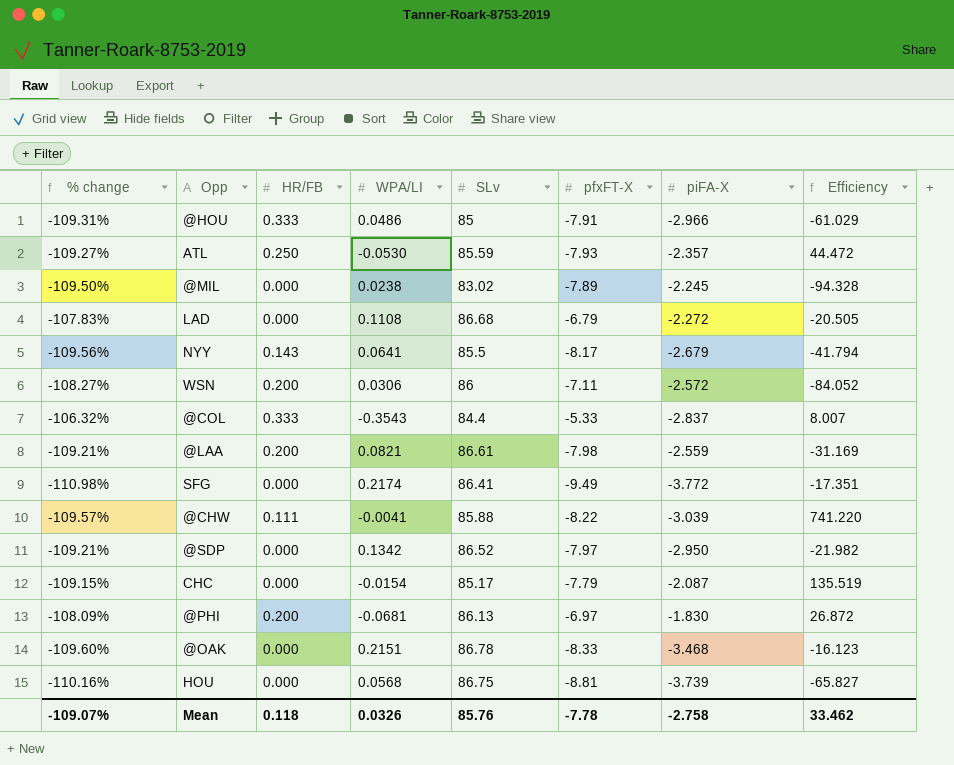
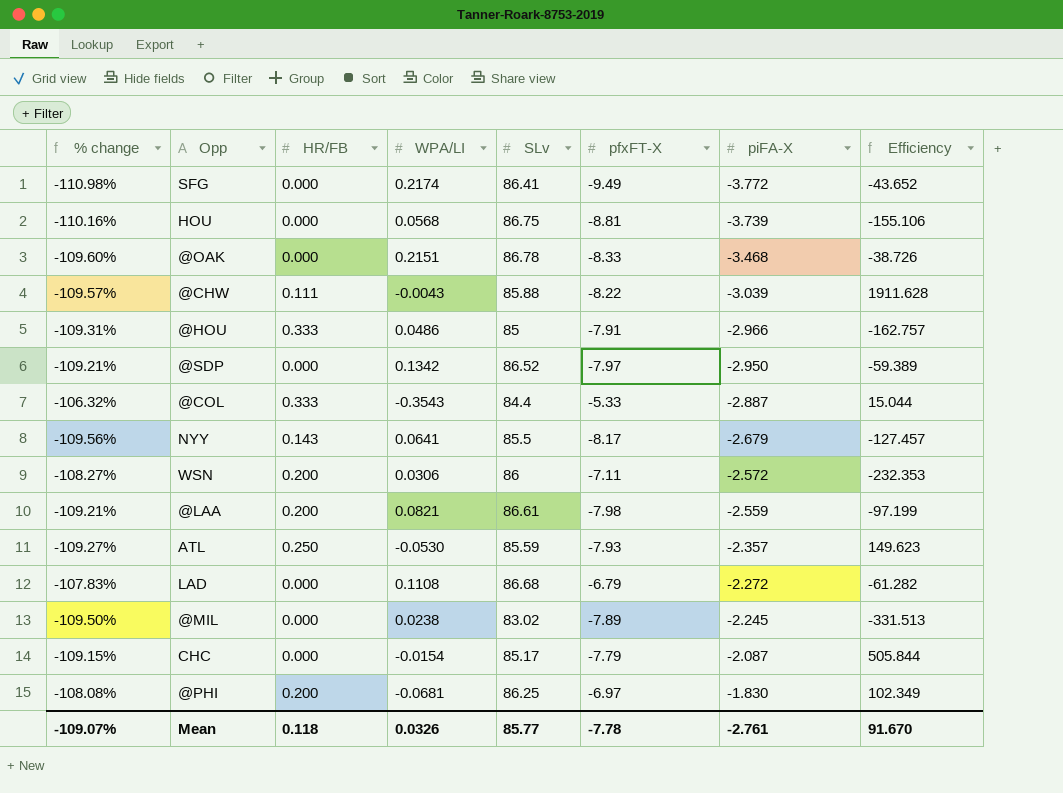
row order: none -> piFA-X ascending
column Efficiency | formula: [piFA-X] / [WPA/LI] -> [pfxFT-X] / [WPA/LI]
@CHW | WPA/LI: -0.0041 -> -0.0043
@COL | piFA-X: -2.837 -> -2.887
@PHI | % change: -108.09% -> -108.08%
@PHI | SLv: 86.13 -> 86.25
Mean | SLv: 85.76 -> 85.77
Mean | piFA-X: -2.758 -> -2.761
Mean | Efficiency: 33.462 -> 91.670

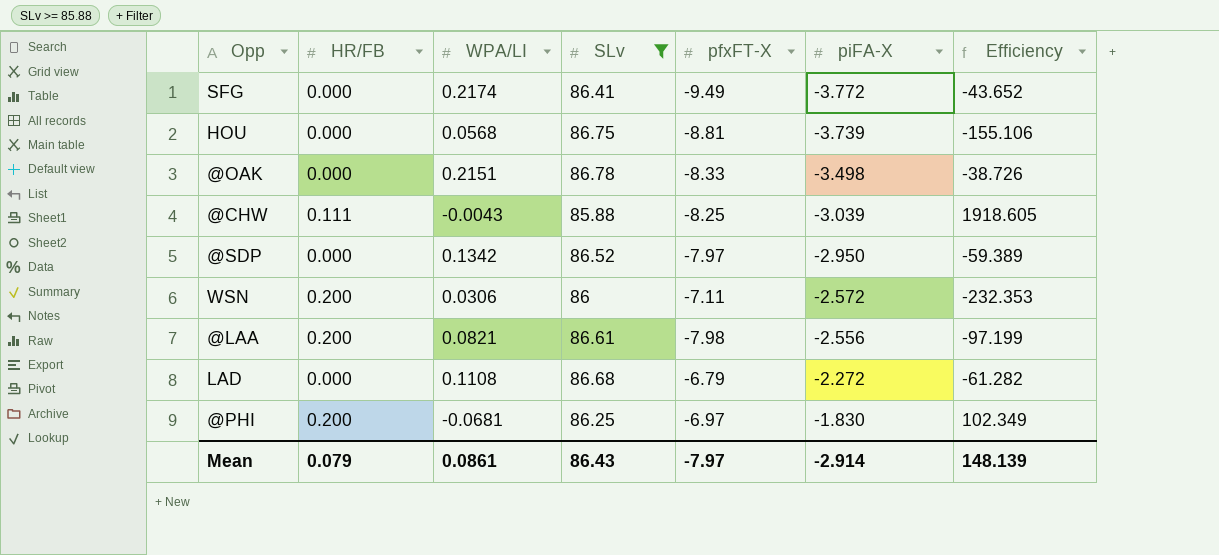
filter: none -> SLv >= 85.88
column % change | formula: ([pfxFT-X] - [SLv]) / [SLv] -> none
@OAK | piFA-X: -3.468 -> -3.498
@CHW | pfxFT-X: -8.22 -> -8.25
@CHW | Efficiency: 1911.628 -> 1918.605
@LAA | piFA-X: -2.559 -> -2.556
Mean | HR/FB: 0.118 -> 0.079
Mean | WPA/LI: 0.0326 -> 0.0861
Mean | SLv: 85.77 -> 86.43
Mean | pfxFT-X: -7.78 -> -7.97
Mean | piFA-X: -2.761 -> -2.914
Mean | Efficiency: 91.670 -> 148.139

